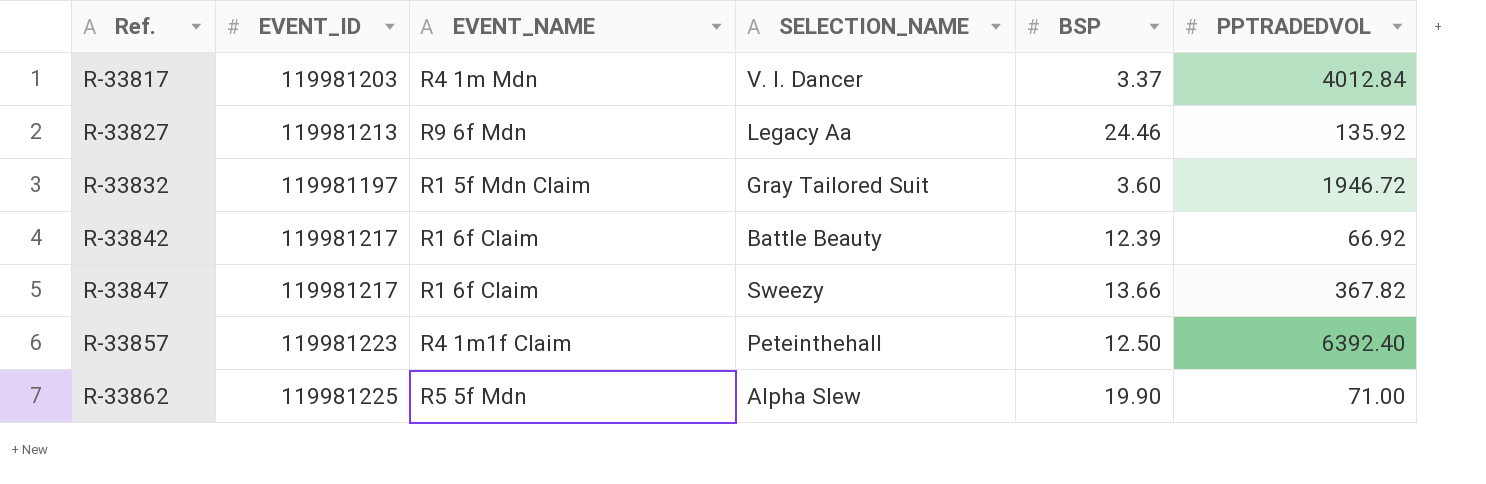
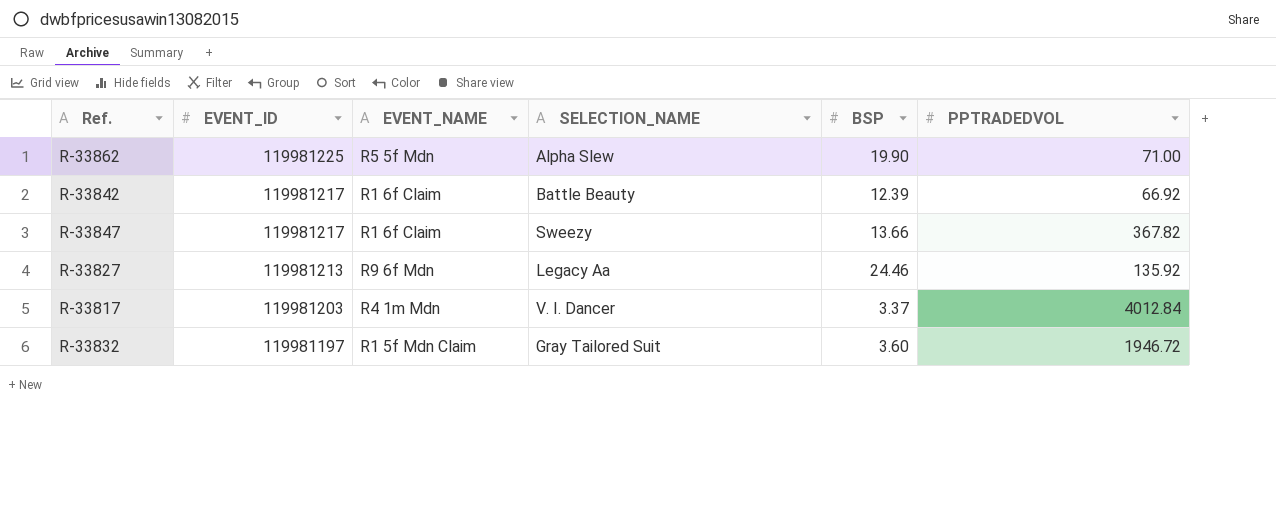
row order: Ref. ascending -> EVENT_ID descending
row R-33857: 119981223 | R4 1m1f Claim | Peteinthehall | 12.50 | 6392.40 -> none

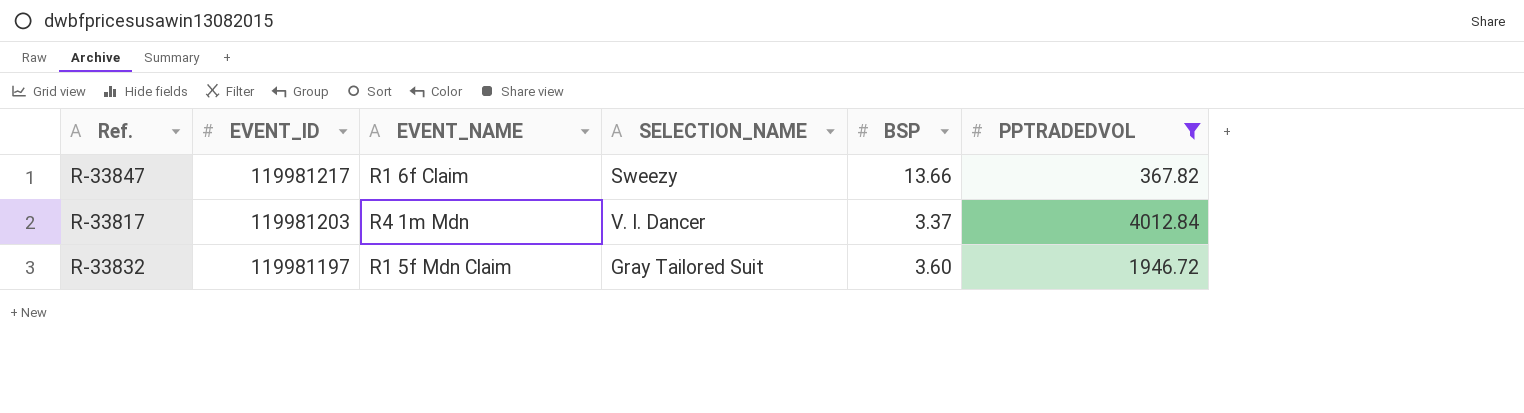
filter: none -> PPTRADEDVOL >= 367.82

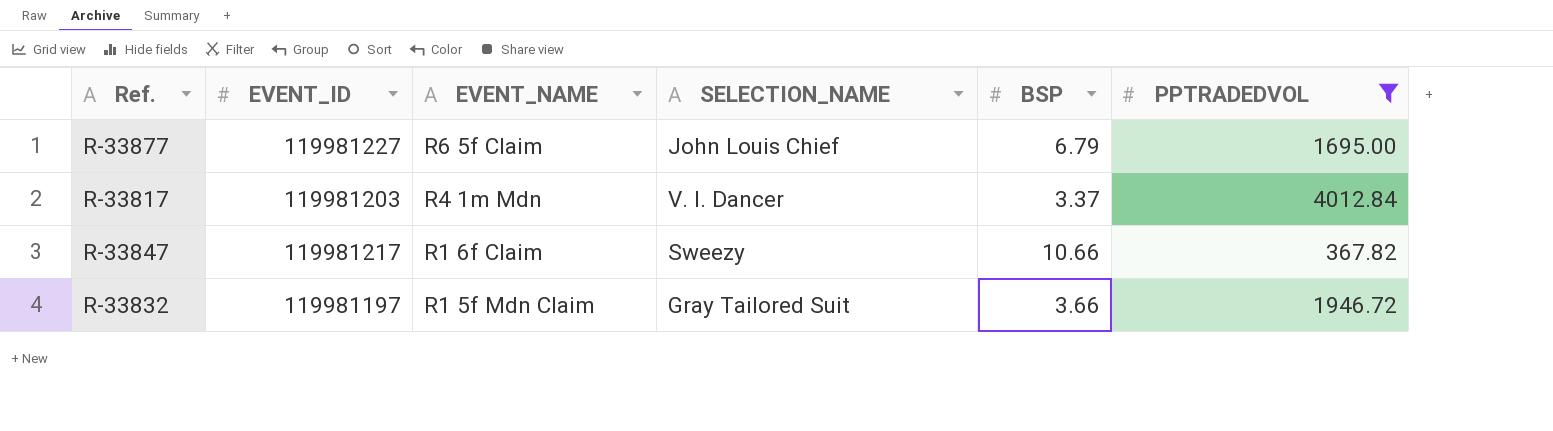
row order: EVENT_ID descending -> EVENT_NAME descending
row R-33877: none -> 119981227 | R6 5f Claim | John Louis Chief | 6.79 | 1695.00
R-33847 | BSP: 13.66 -> 10.66
R-33832 | BSP: 3.60 -> 3.66

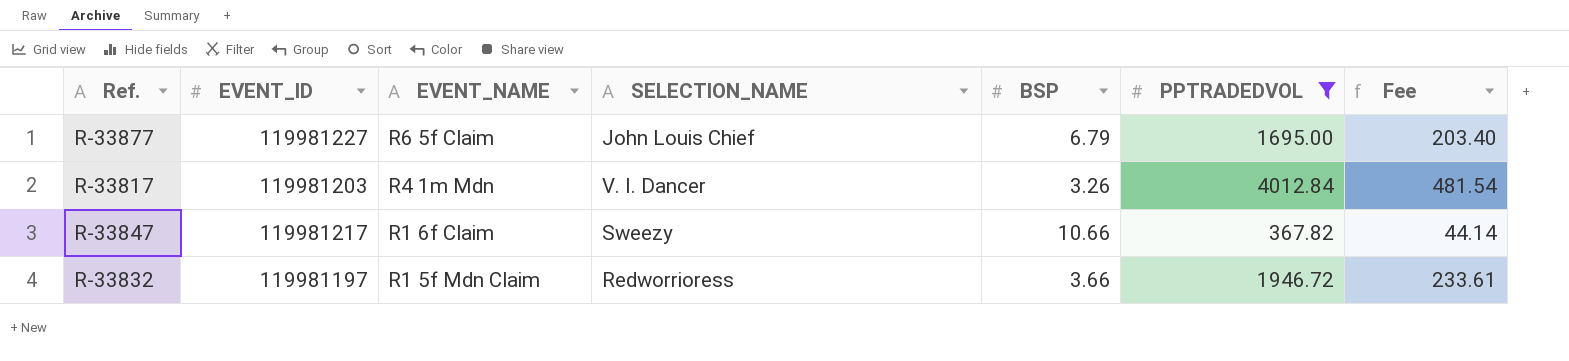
column Fee | formula: none -> [PPTRADEDVOL] * 0.12
R-33817 | BSP: 3.37 -> 3.26
R-33832 | SELECTION_NAME: Gray Tailored Suit -> Redworrioress

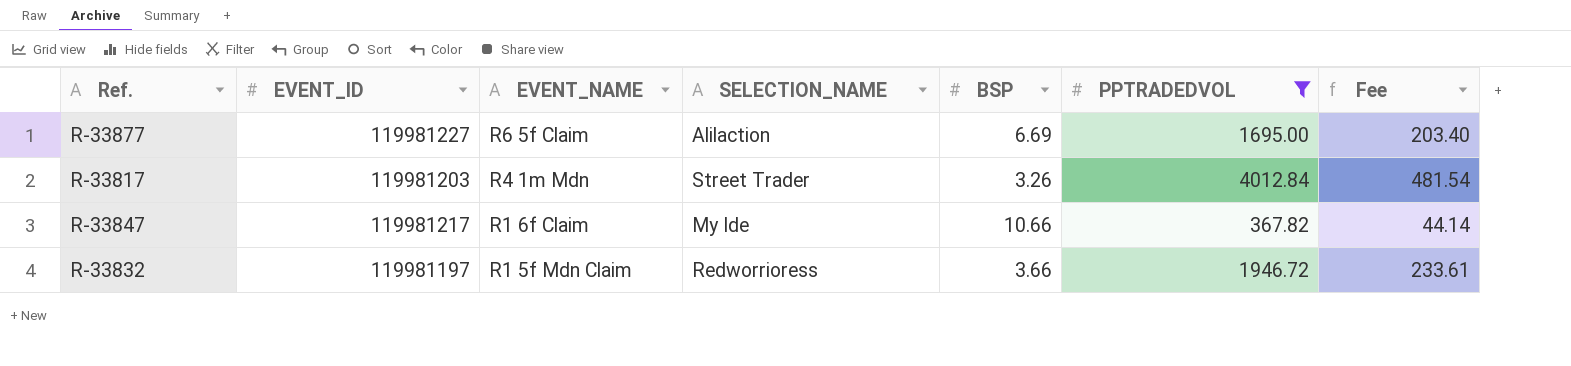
R-33877 | SELECTION_NAME: John Louis Chief -> Alilaction
R-33877 | BSP: 6.79 -> 6.69
R-33817 | SELECTION_NAME: V. I. Dancer -> Street Trader
R-33847 | SELECTION_NAME: Sweezy -> My Ide

